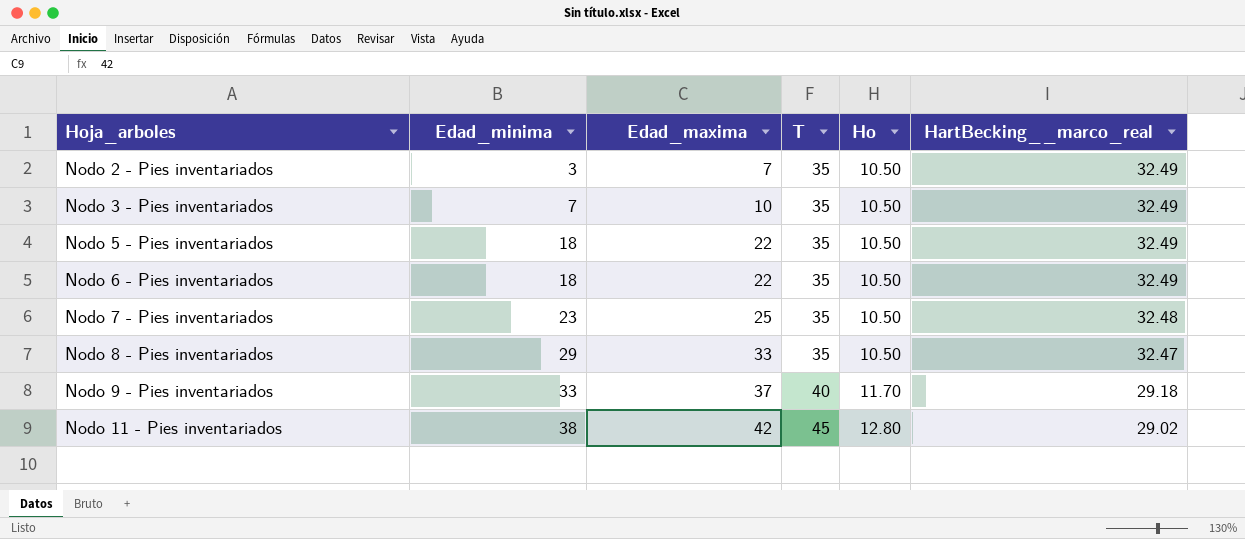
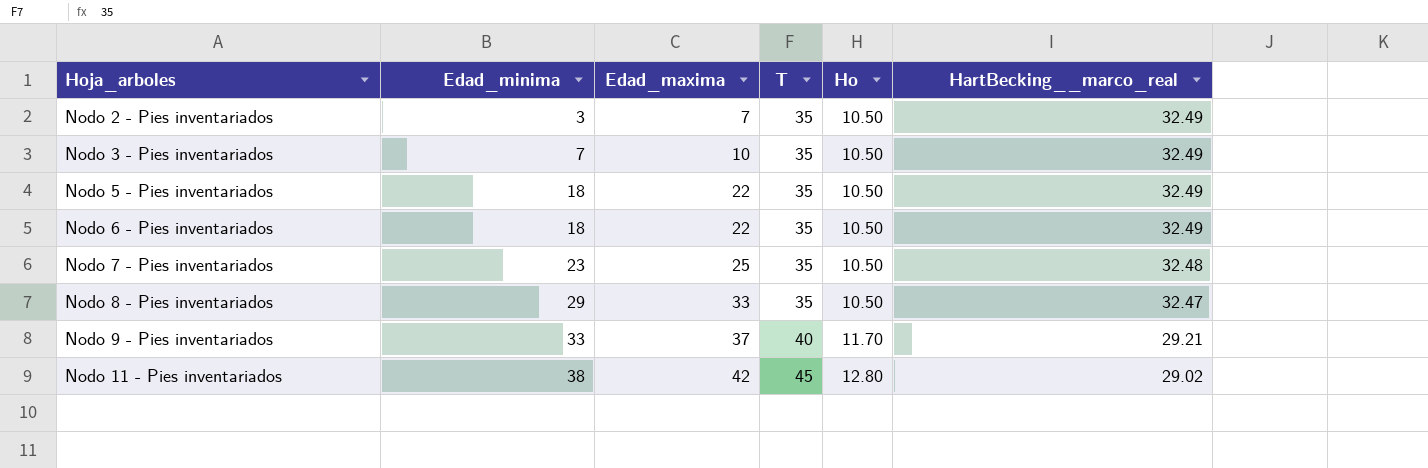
Nodo 9 - Pies inventariados | HartBecking__marco_real: 29.18 -> 29.21

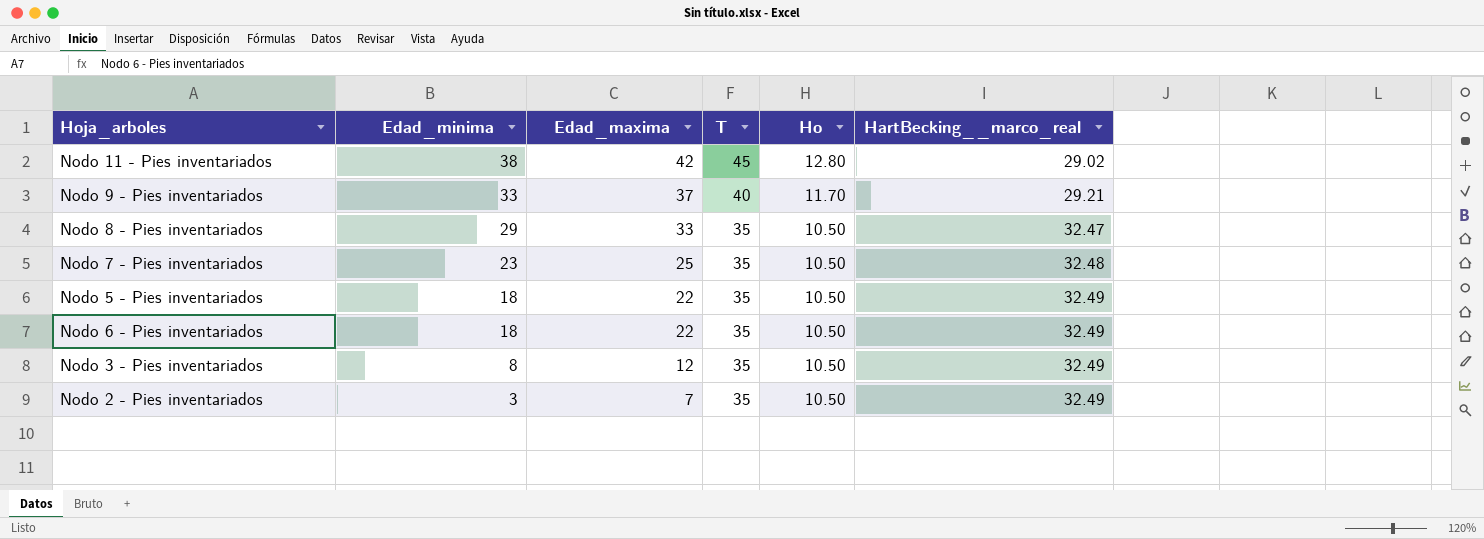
row order: Hoja_arboles ascending -> Edad_minima descending
Nodo 3 - Pies inventariados | Edad_minima: 7 -> 8
Nodo 3 - Pies inventariados | Edad_maxima: 10 -> 12

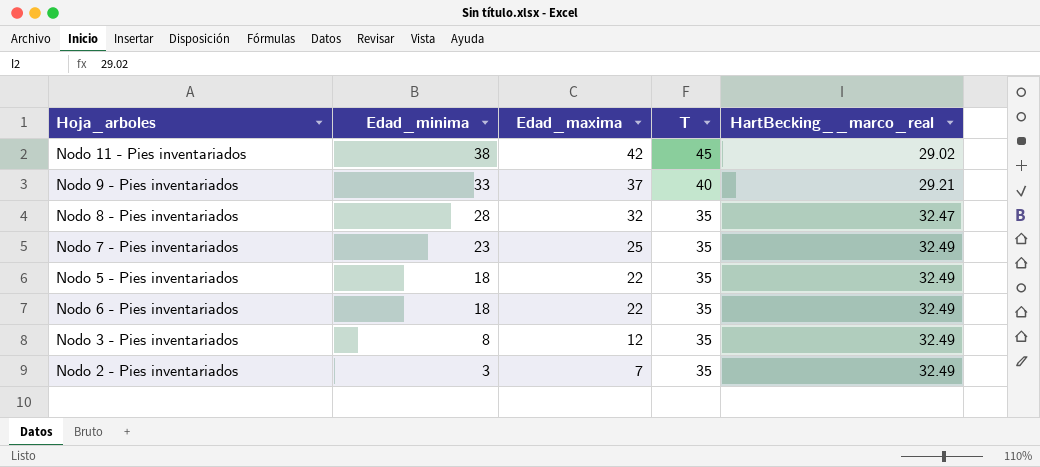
column Ho | position: 5 -> none
Nodo 8 - Pies inventariados | Edad_minima: 29 -> 28
Nodo 8 - Pies inventariados | Edad_maxima: 33 -> 32
Nodo 7 - Pies inventariados | HartBecking__marco_real: 32.48 -> 32.49

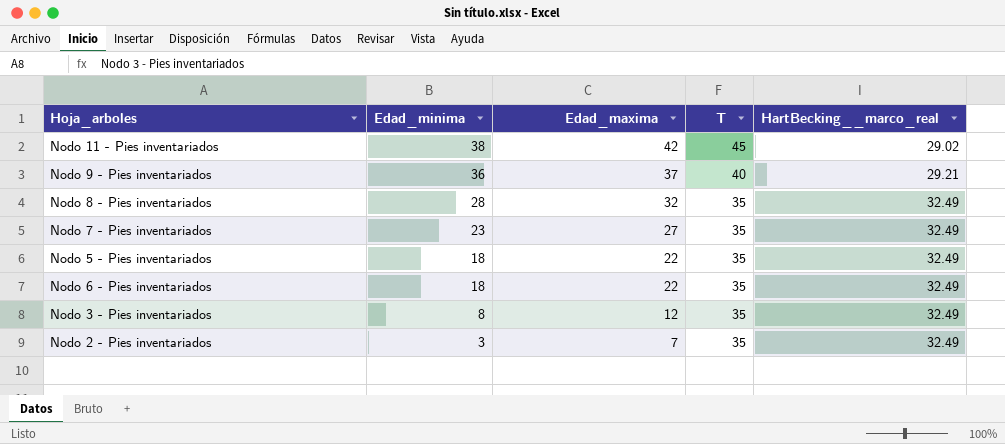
Nodo 9 - Pies inventariados | Edad_minima: 33 -> 36
Nodo 8 - Pies inventariados | HartBecking__marco_real: 32.47 -> 32.49
Nodo 7 - Pies inventariados | Edad_maxima: 25 -> 27

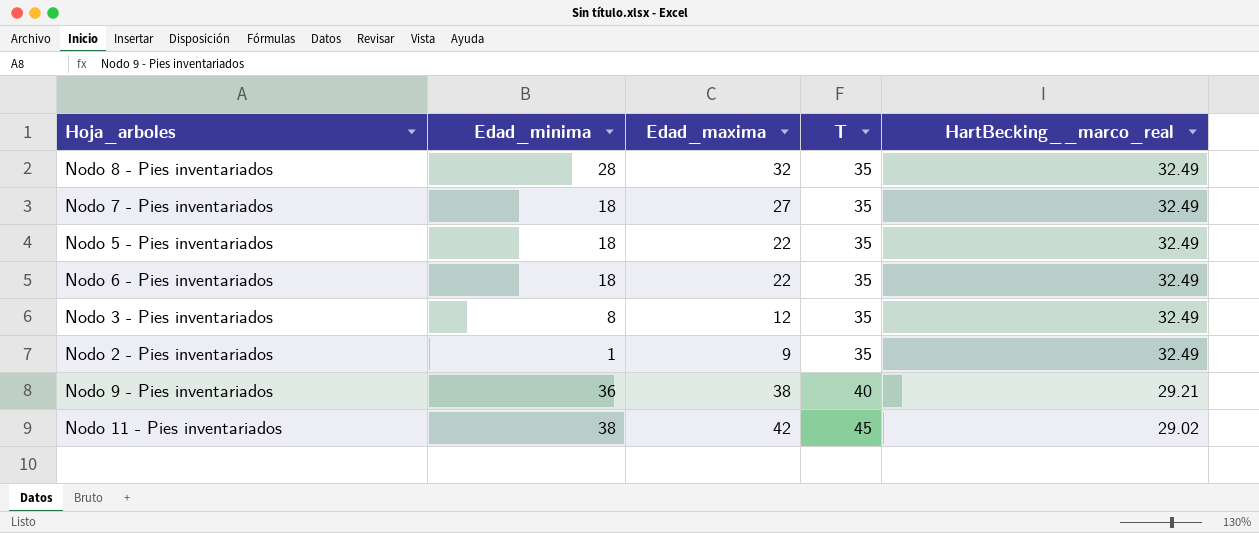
row order: Edad_minima descending -> T ascending
Nodo 7 - Pies inventariados | Edad_minima: 23 -> 18
Nodo 2 - Pies inventariados | Edad_minima: 3 -> 1
Nodo 2 - Pies inventariados | Edad_maxima: 7 -> 9
Nodo 9 - Pies inventariados | Edad_maxima: 37 -> 38

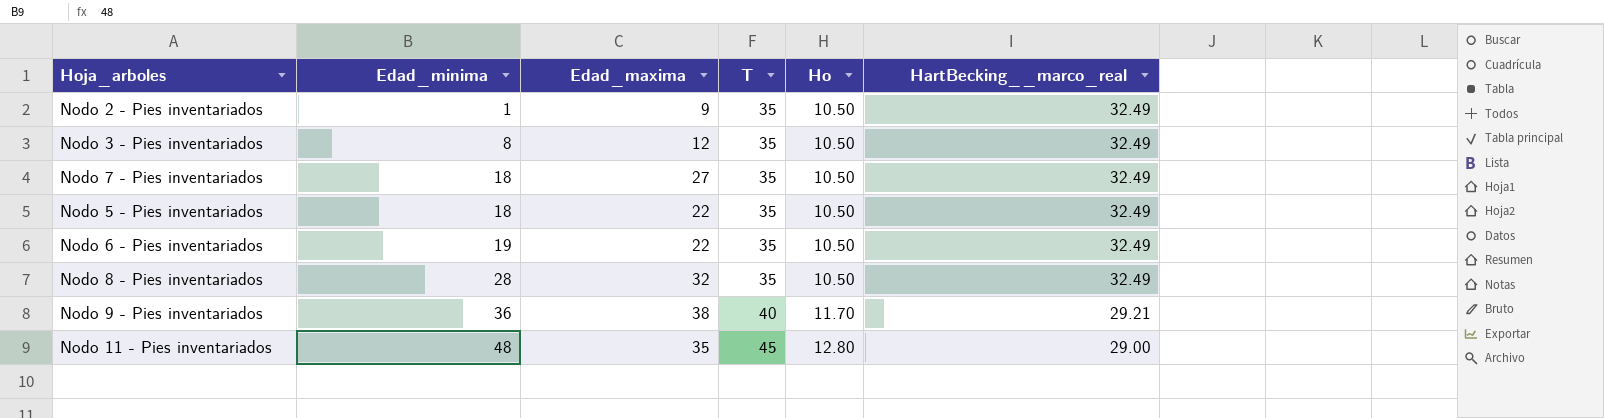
row order: T ascending -> Edad_minima ascending
column Ho | position: none -> 5
Nodo 6 - Pies inventariados | Edad_minima: 18 -> 19
Nodo 11 - Pies inventariados | Edad_minima: 38 -> 48
Nodo 11 - Pies inventariados | Edad_maxima: 42 -> 35
Nodo 11 - Pies inventariados | HartBecking__marco_real: 29.02 -> 29.00

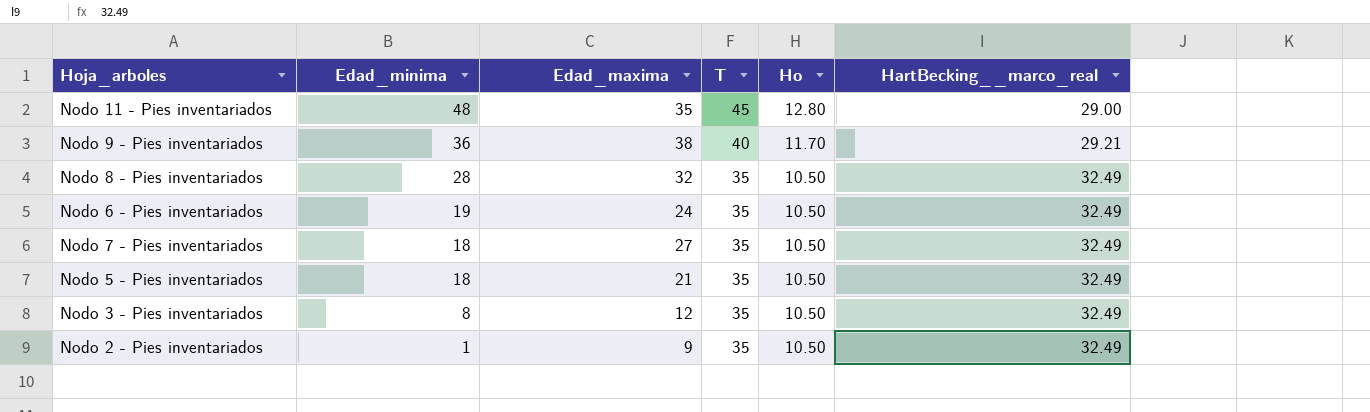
row order: Edad_minima ascending -> Edad_minima descending
Nodo 6 - Pies inventariados | Edad_maxima: 22 -> 24
Nodo 5 - Pies inventariados | Edad_maxima: 22 -> 21

